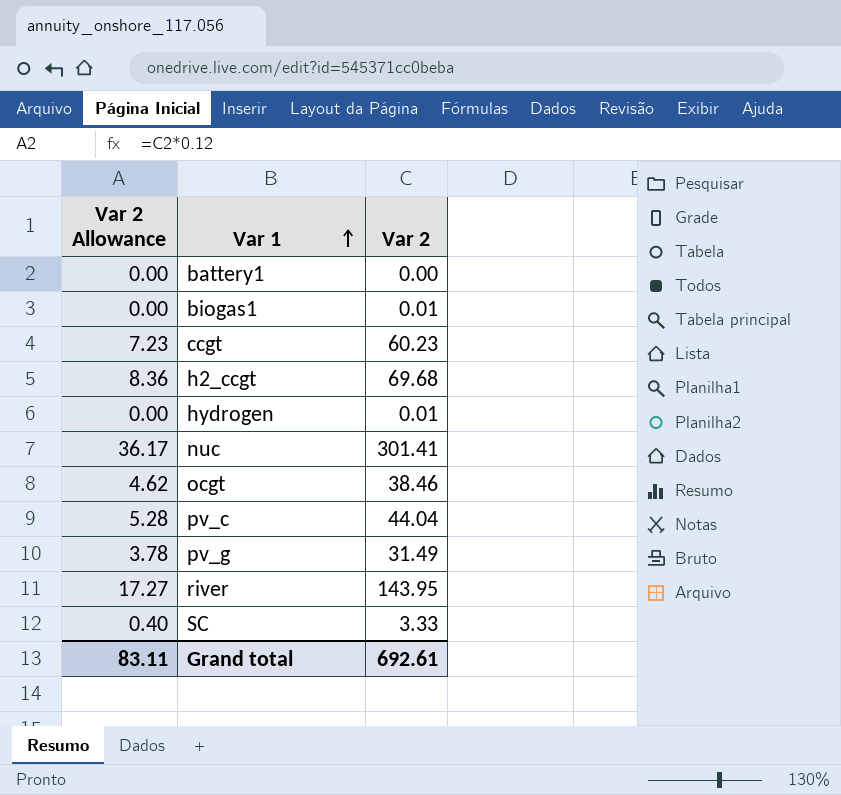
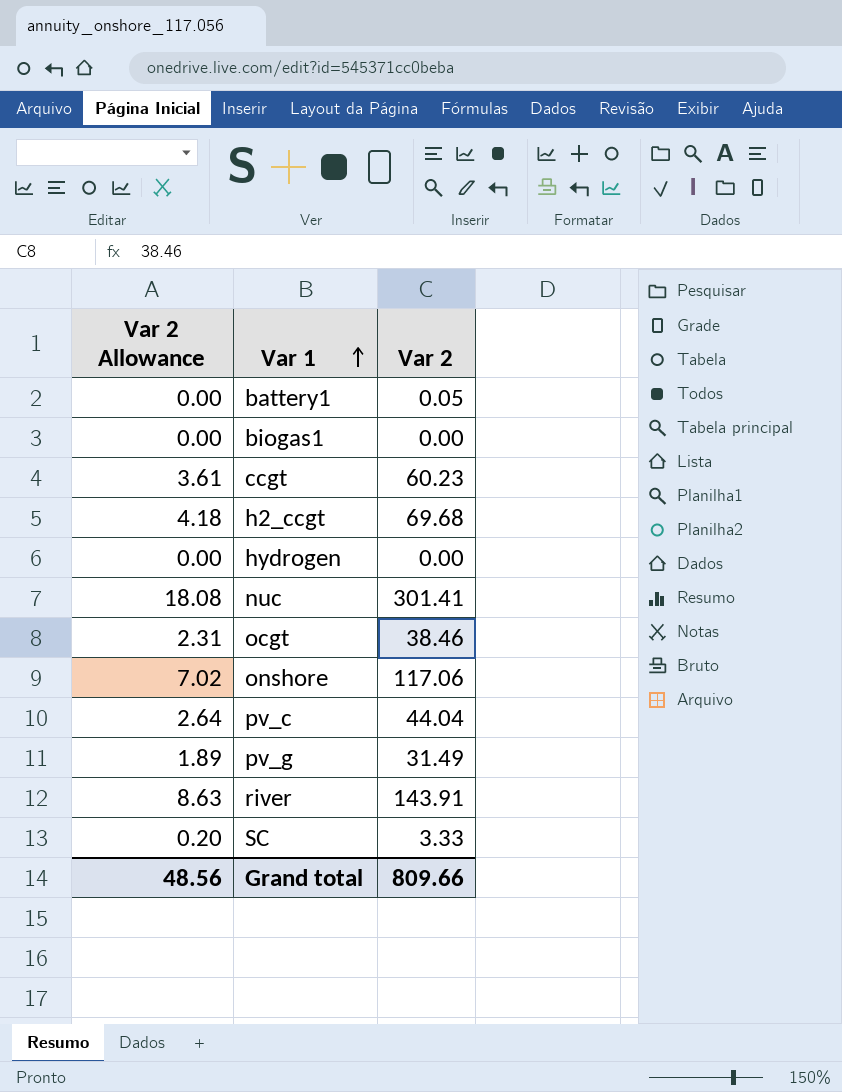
column Var 2 Allowance | formula: [Var 2] * 0.12 -> [Var 2] * 0.06
battery1 | Var 2: 0.00 -> 0.05
biogas1 | Var 2: 0.01 -> 0.00
hydrogen | Var 2: 0.01 -> 0.00
row onshore: none -> 7.02 | 117.06
river | Var 2: 143.95 -> 143.91
Grand total | Var 2 Allowance: 83.11 -> 48.56
Grand total | Var 2: 692.61 -> 809.66

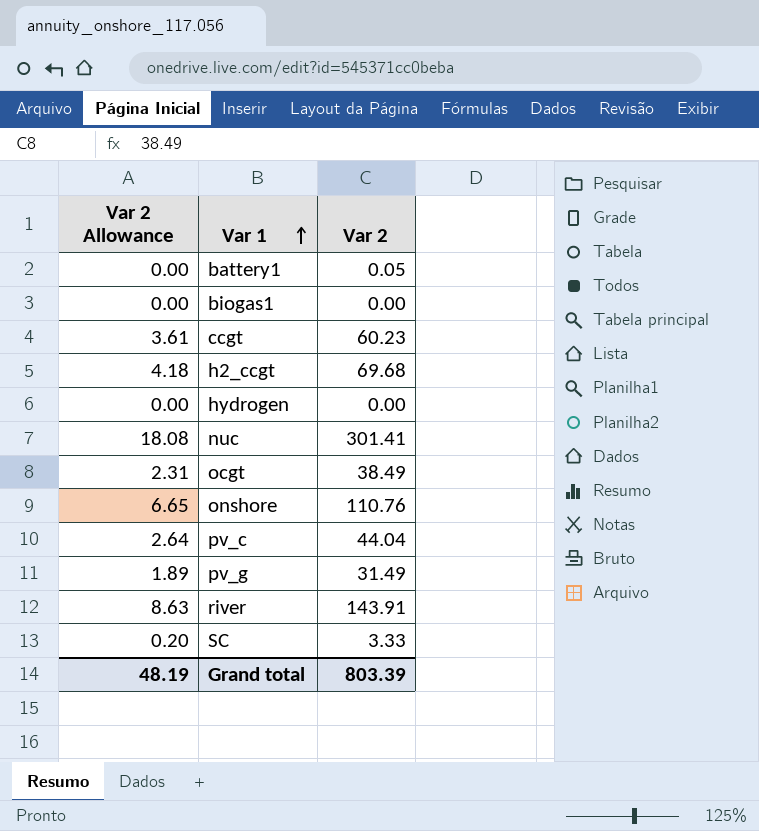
ocgt | Var 2: 38.46 -> 38.49
onshore | Var 2 Allowance: 7.02 -> 6.65
onshore | Var 2: 117.06 -> 110.76
Grand total | Var 2 Allowance: 48.56 -> 48.19
Grand total | Var 2: 809.66 -> 803.39

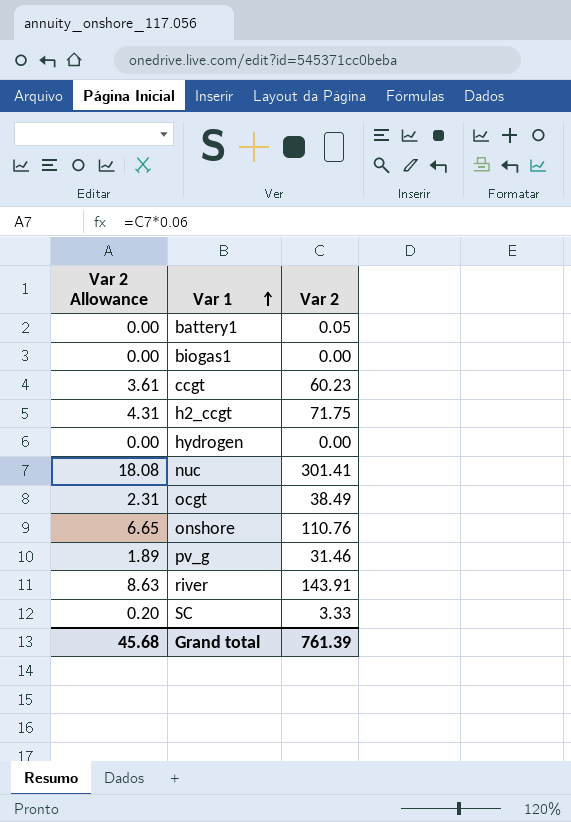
row pv_c: 2.64 | 44.04 -> none
h2_ccgt | Var 2 Allowance: 4.18 -> 4.31
h2_ccgt | Var 2: 69.68 -> 71.75
pv_g | Var 2: 31.49 -> 31.46
Grand total | Var 2 Allowance: 48.19 -> 45.68
Grand total | Var 2: 803.39 -> 761.39

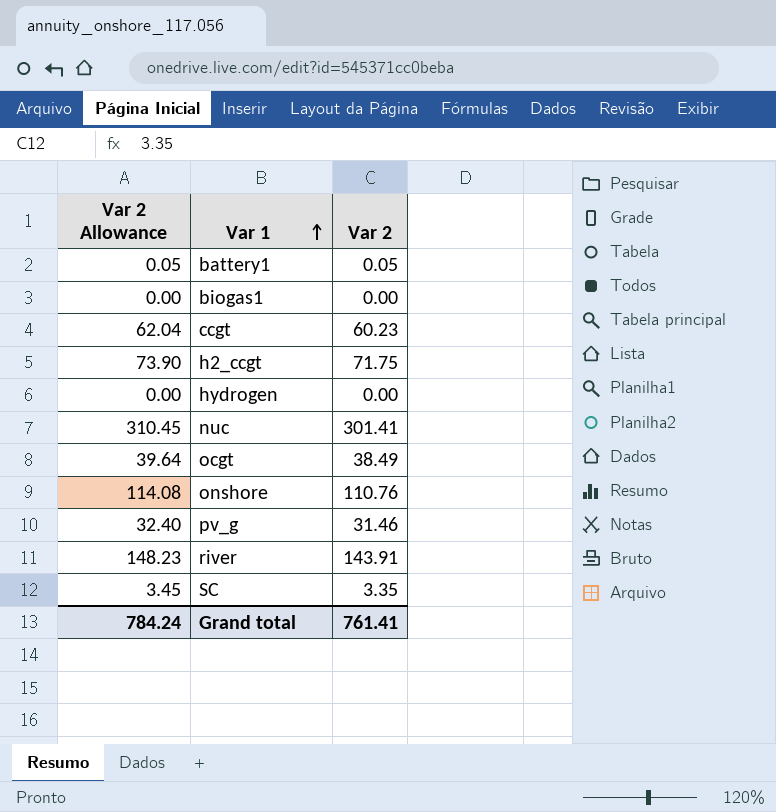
column Var 2 Allowance | formula: [Var 2] * 0.06 -> [Var 2] * 1.03
SC | Var 2: 3.33 -> 3.35
Grand total | Var 2 Allowance: 45.68 -> 784.24
Grand total | Var 2: 761.39 -> 761.41

